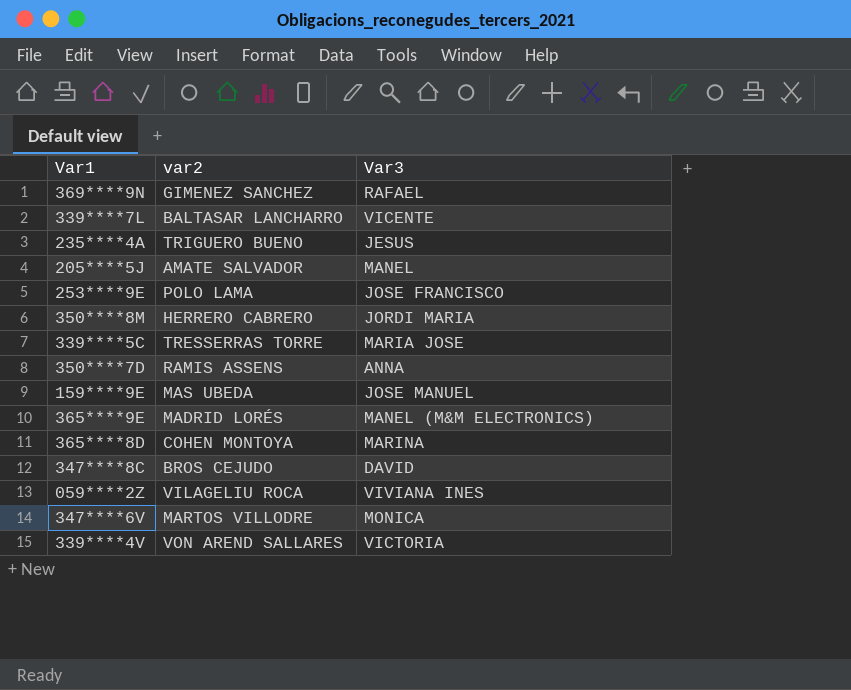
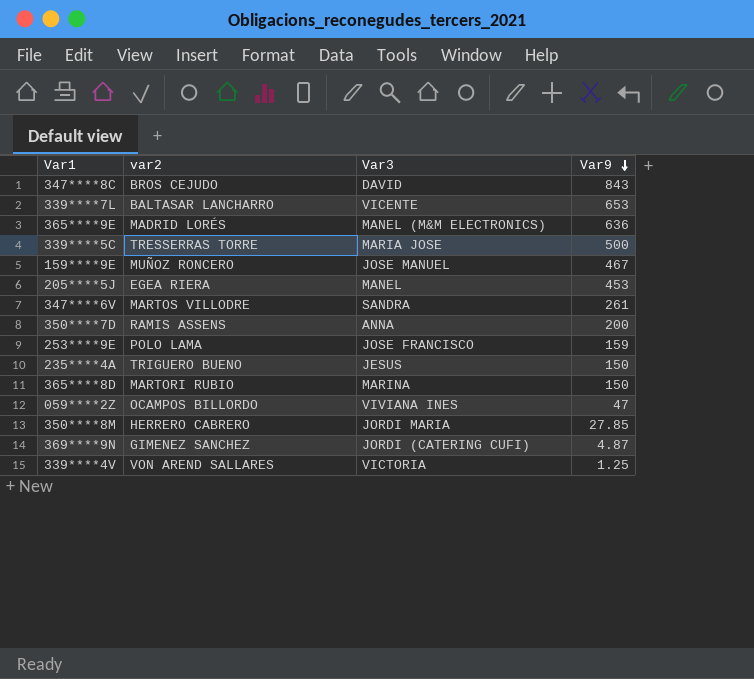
row order: none -> Var9 descending
column Var9 | position: none -> 4
159****9E | var2: MAS UBEDA -> MUÑOZ RONCERO
205****5J | var2: AMATE SALVADOR -> EGEA RIERA
347****6V | Var3: MONICA -> SANDRA
365****8D | var2: COHEN MONTOYA -> MARTORI RUBIO
059****2Z | var2: VILAGELIU ROCA -> OCAMPOS BILLORDO
369****9N | Var3: RAFAEL -> JORDI (CATERING CUFI)

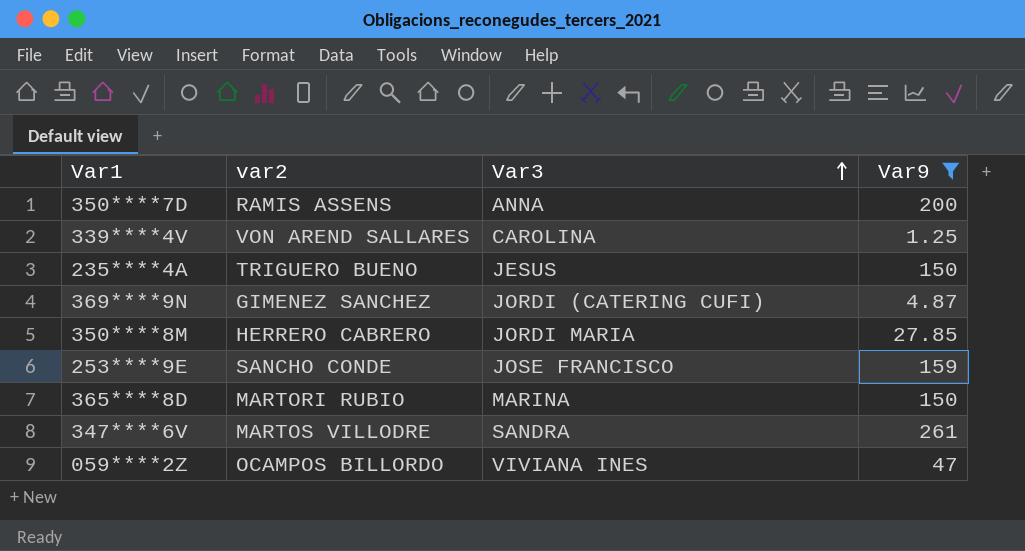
filter: none -> Var9 <= 261
row order: Var9 descending -> Var3 ascending
339****4V | Var3: VICTORIA -> CAROLINA
253****9E | var2: POLO LAMA -> SANCHO CONDE

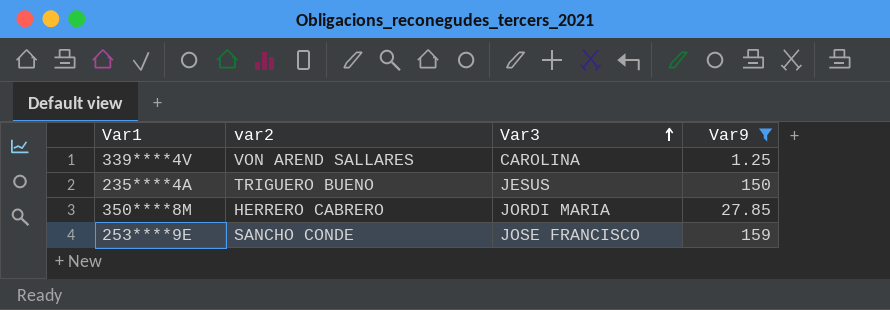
row 350****7D: RAMIS ASSENS | ANNA | 200 -> none
row 369****9N: GIMENEZ SANCHEZ | JORDI (CATERING CUFI) | 4.87 -> none
row 365****8D: MARTORI RUBIO | MARINA | 150 -> none
row 347****6V: MARTOS VILLODRE | SANDRA | 261 -> none
row 059****2Z: OCAMPOS BILLORDO | VIVIANA INES | 47 -> none

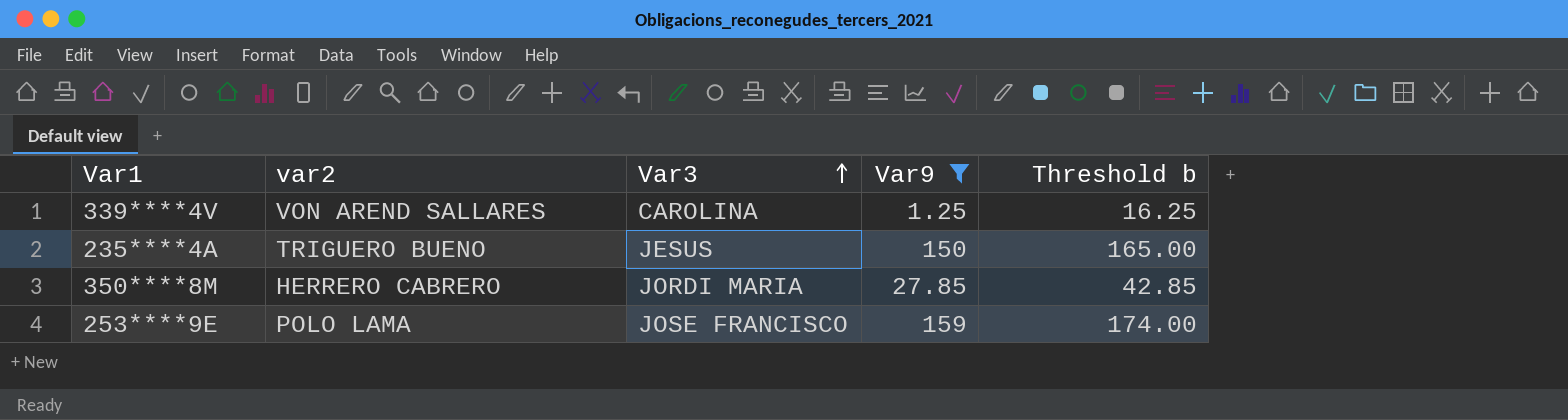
column Threshold b | formula: none -> [Var9] + 15
253****9E | var2: SANCHO CONDE -> POLO LAMA

